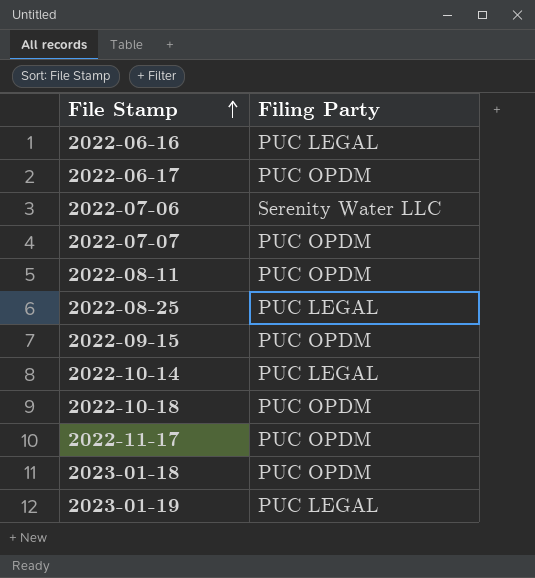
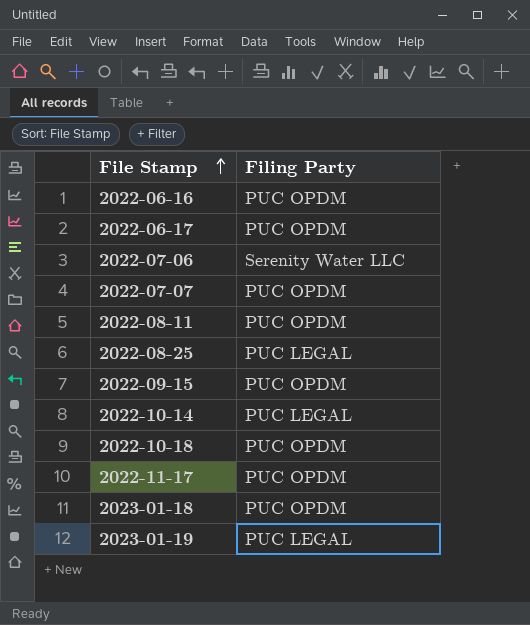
2022-06-16 | Filing Party: PUC LEGAL -> PUC OPDM

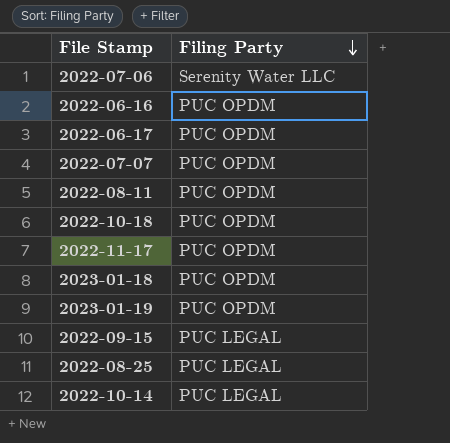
row order: File Stamp ascending -> Filing Party descending
2023-01-19 | Filing Party: PUC LEGAL -> PUC OPDM
2022-09-15 | Filing Party: PUC OPDM -> PUC LEGAL

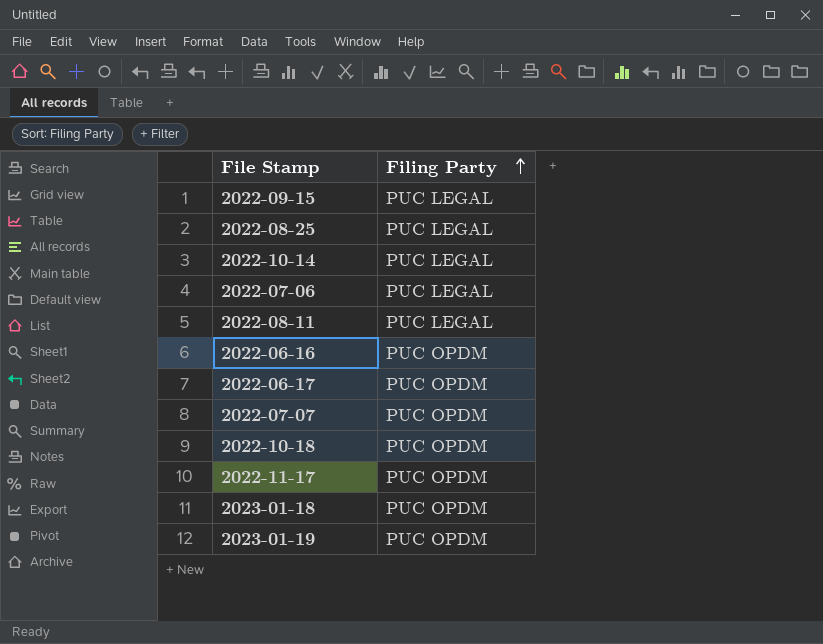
row order: Filing Party descending -> Filing Party ascending
2022-07-06 | Filing Party: Serenity Water LLC -> PUC LEGAL
2022-08-11 | Filing Party: PUC OPDM -> PUC LEGAL

